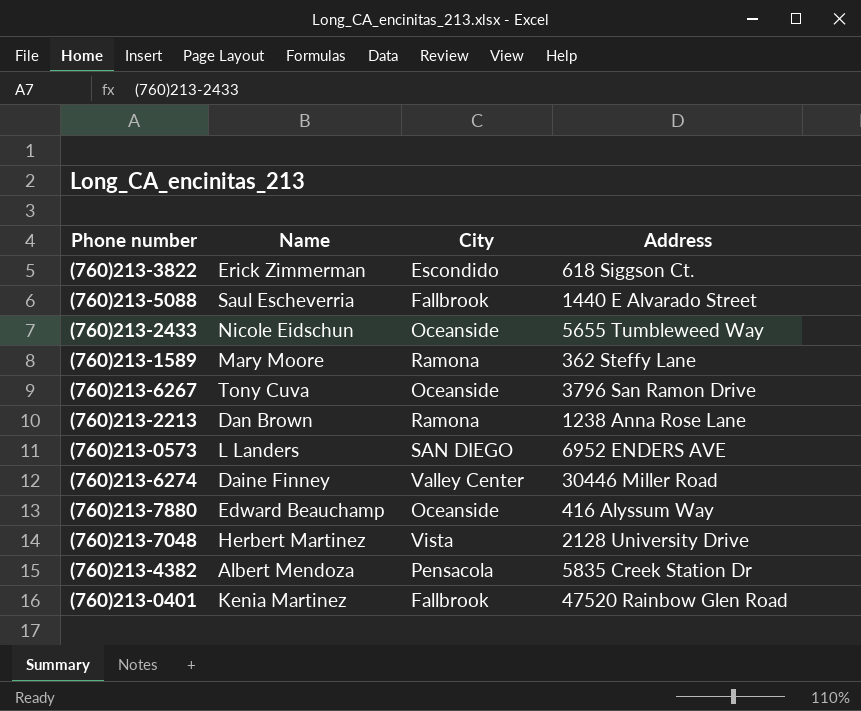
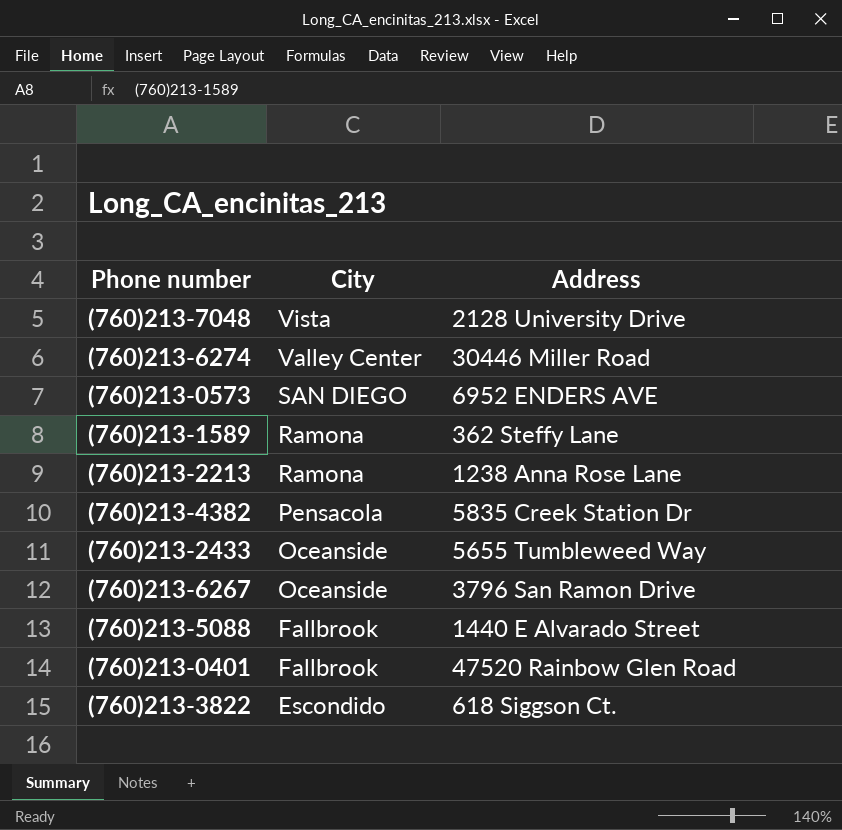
row order: none -> City descending
column Name | position: 2 -> none
row (760)213-7880: Edward Beauchamp | Oceanside | 416 Alyssum Way -> none

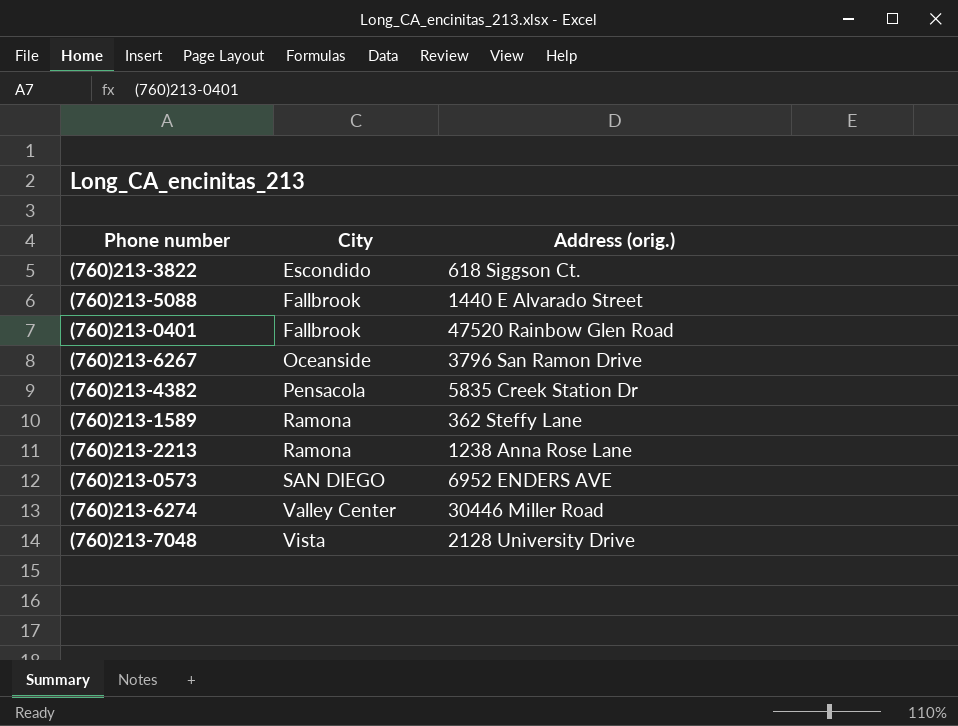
row order: City descending -> City ascending
column name: Address -> Address (orig.)
row (760)213-2433: Oceanside | 5655 Tumbleweed Way -> none

